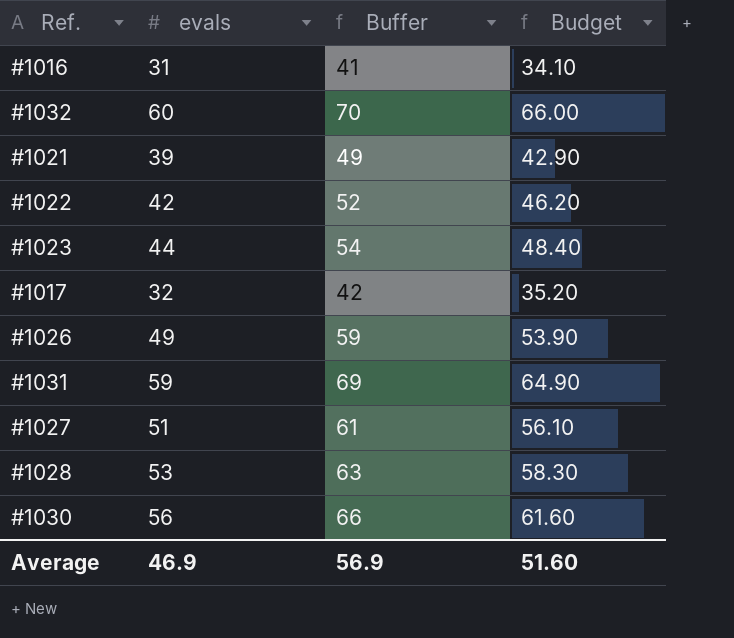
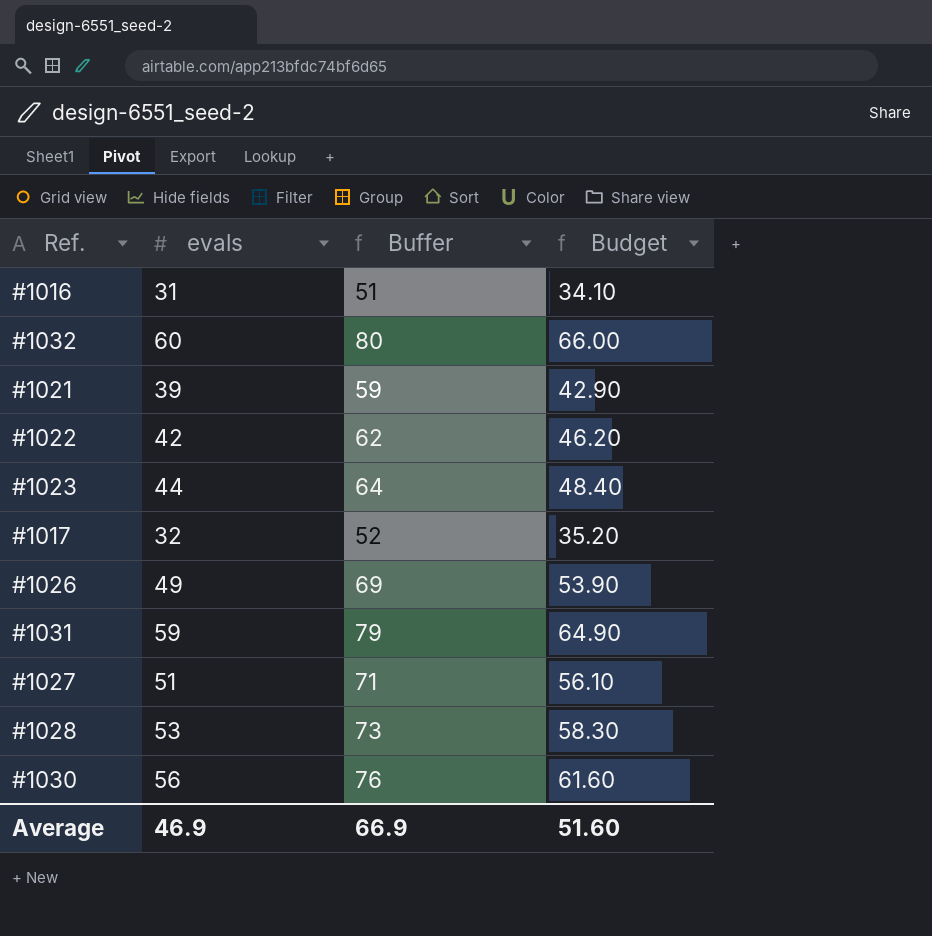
column Buffer | formula: [evals] + 10 -> [evals] + 20
Average | Buffer: 56.9 -> 66.9

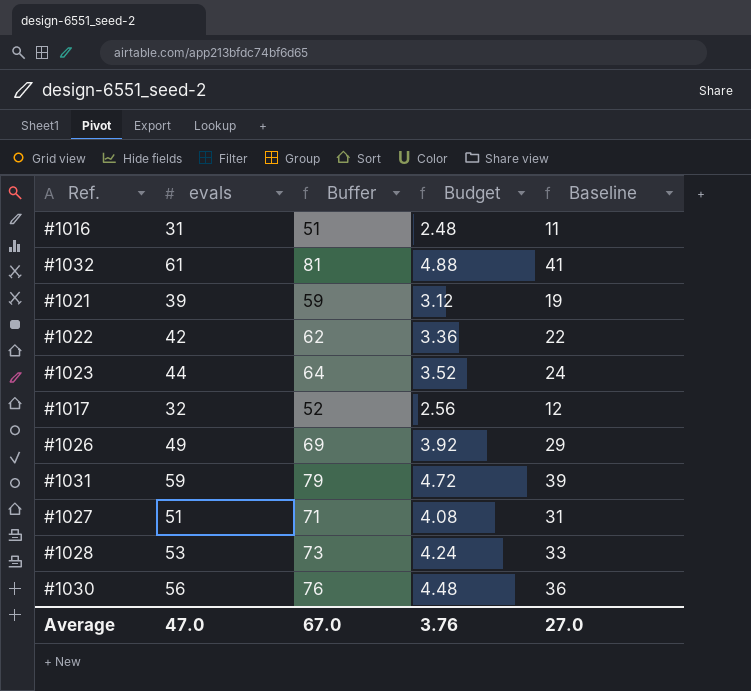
column Budget | formula: [evals] * 1.1 -> [evals] * 0.08
column Baseline | formula: none -> [evals] - 20
#1032 | evals: 60 -> 61
#1032 | Buffer: 80 -> 81
Average | evals: 46.9 -> 47.0
Average | Buffer: 66.9 -> 67.0
Average | Budget: 51.60 -> 3.76

